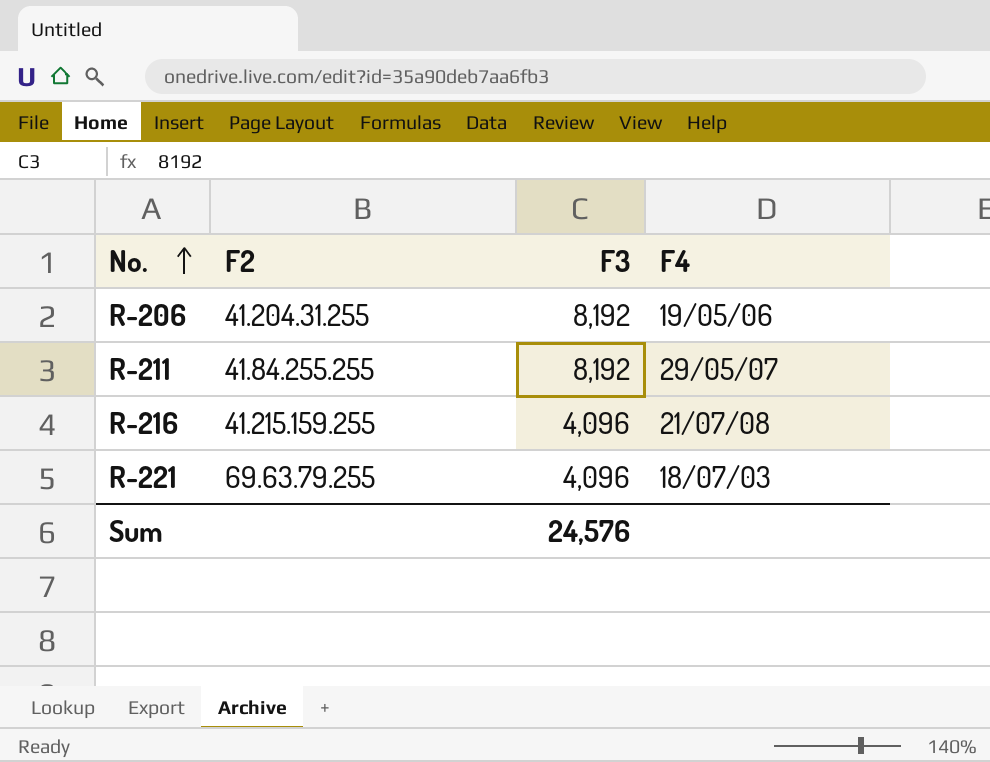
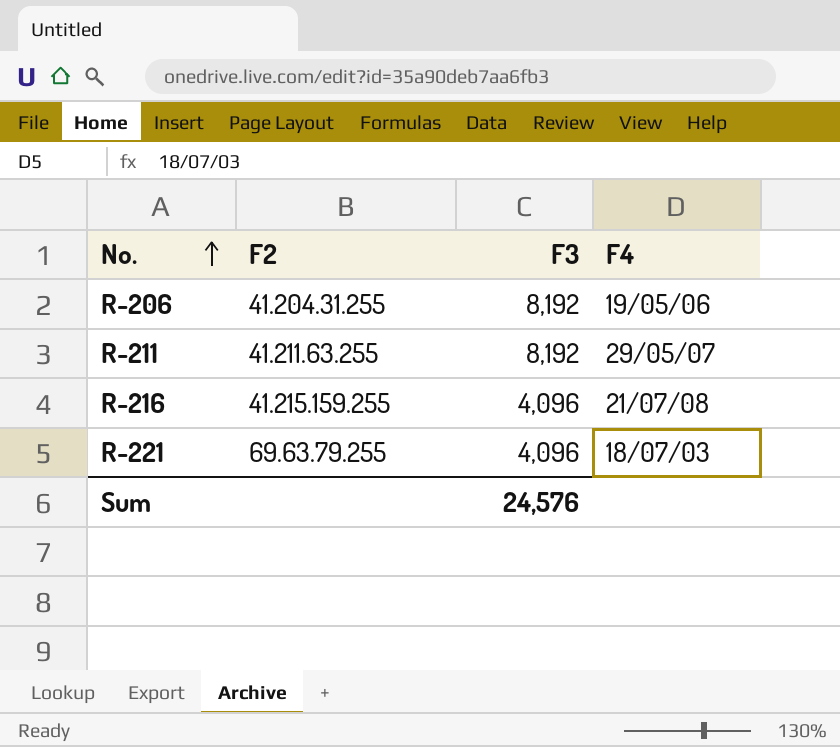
R-211 | F2: 41.84.255.255 -> 41.211.63.255

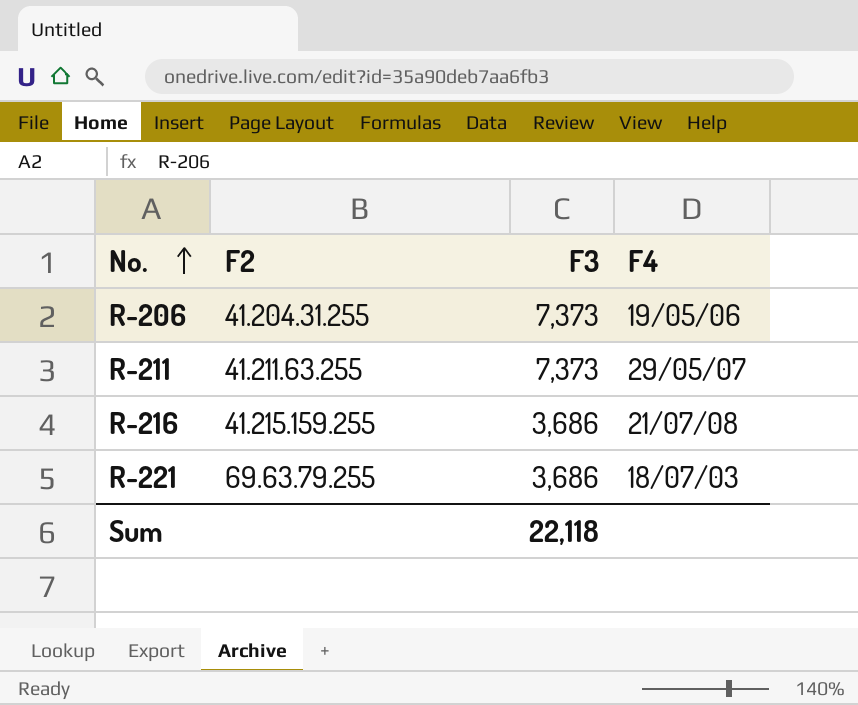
R-206 | F3: 8,192 -> 7,373
R-211 | F3: 8,192 -> 7,373
R-216 | F3: 4,096 -> 3,686
R-221 | F3: 4,096 -> 3,686
Sum | F3: 24,576 -> 22,118

